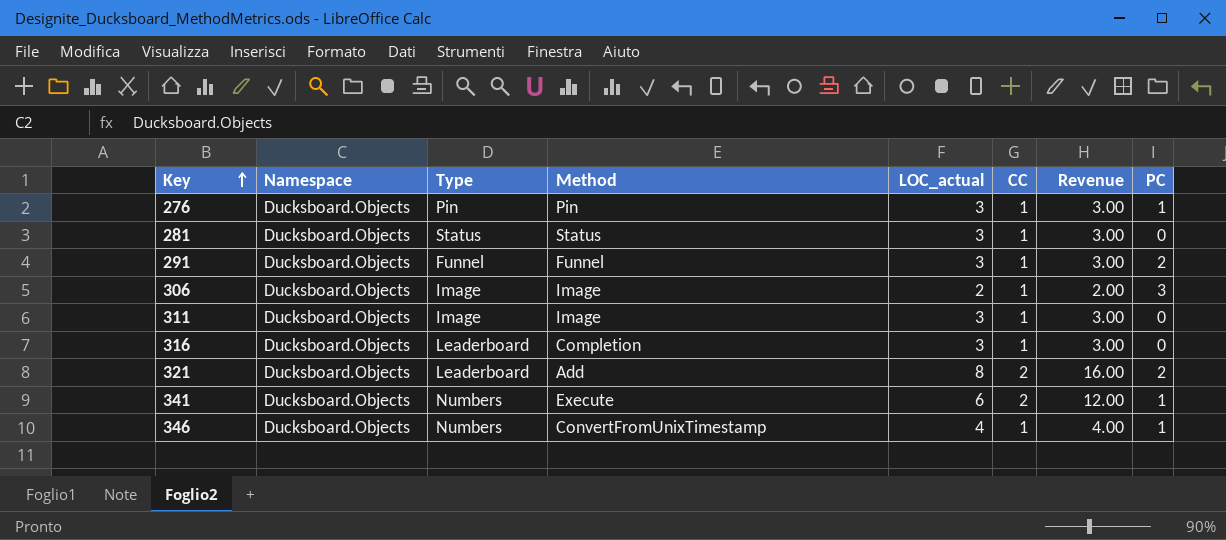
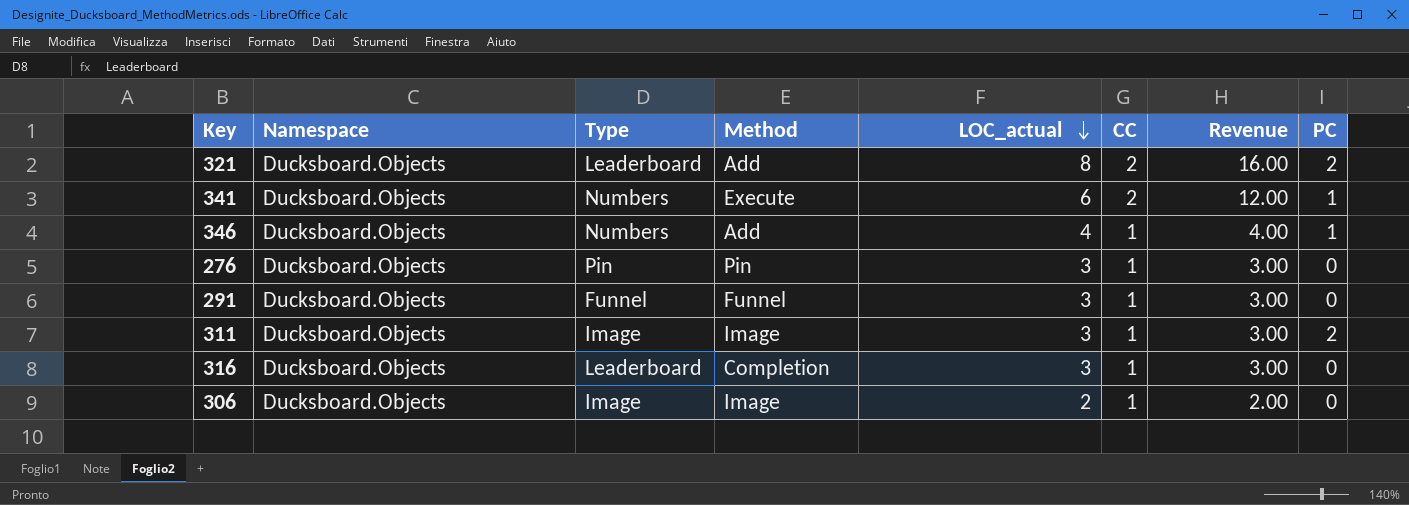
row order: Key ascending -> LOC_actual descending
row 281: Ducksboard.Objects | Status | Status | 3 | 1 | 3.00 | 0 -> none
346 | Method: ConvertFromUnixTimestamp -> Add
276 | PC: 1 -> 0
291 | PC: 2 -> 0
311 | PC: 0 -> 2
306 | PC: 3 -> 0

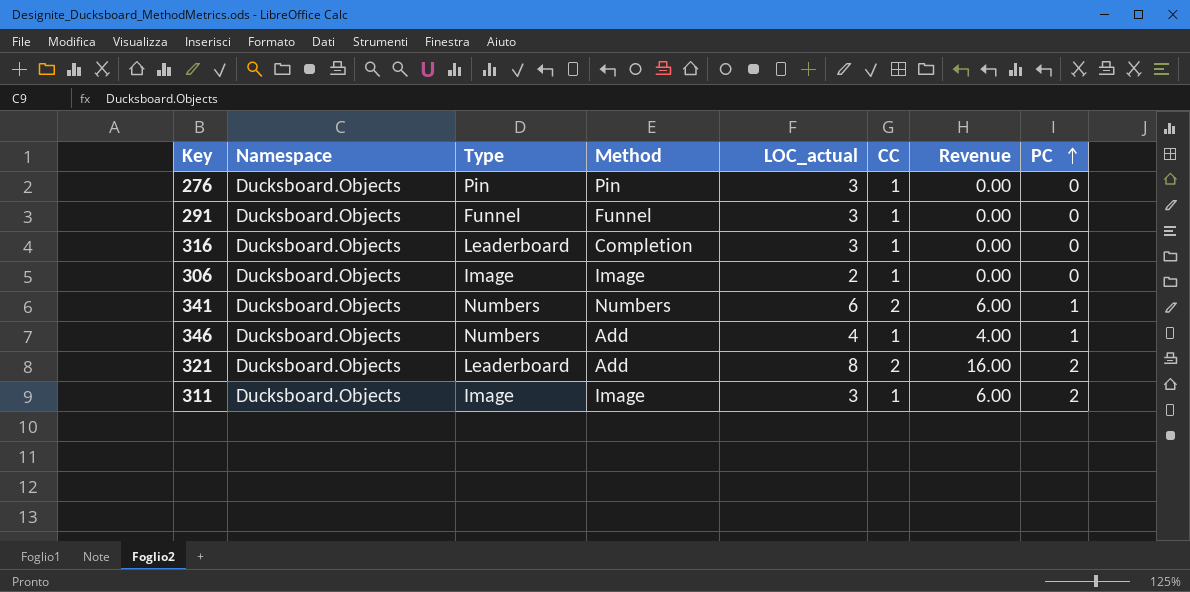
row order: LOC_actual descending -> PC ascending
column Revenue | formula: [LOC_actual] * [CC] -> [LOC_actual] * [PC]
341 | Method: Execute -> Numbers

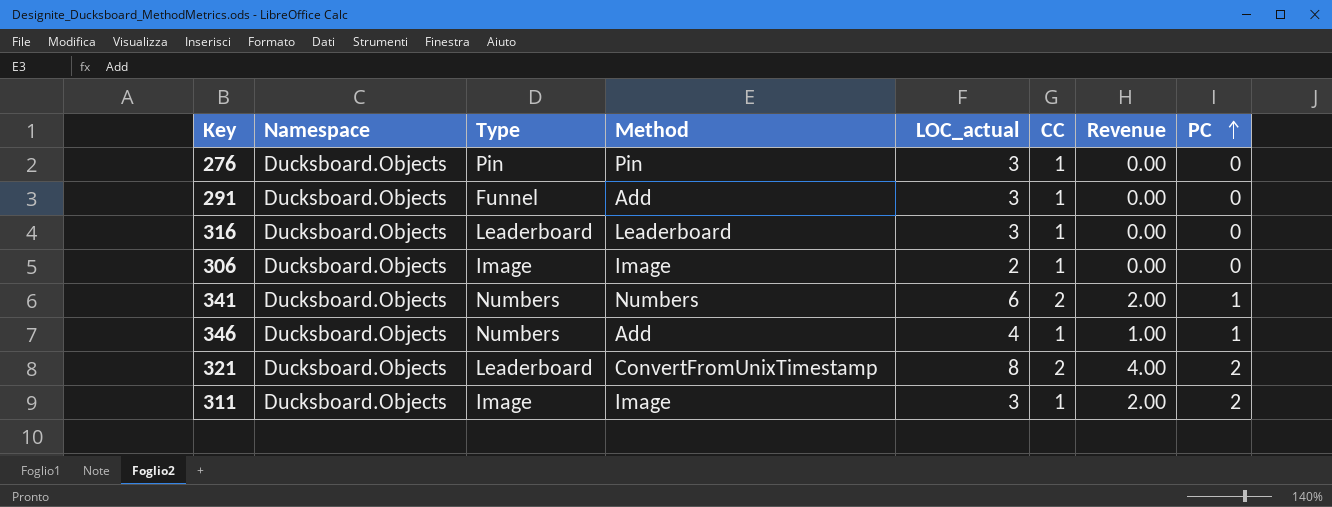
column Revenue | formula: [LOC_actual] * [PC] -> [CC] * [PC]
291 | Method: Funnel -> Add
316 | Method: Completion -> Leaderboard
321 | Method: Add -> ConvertFromUnixTimestamp

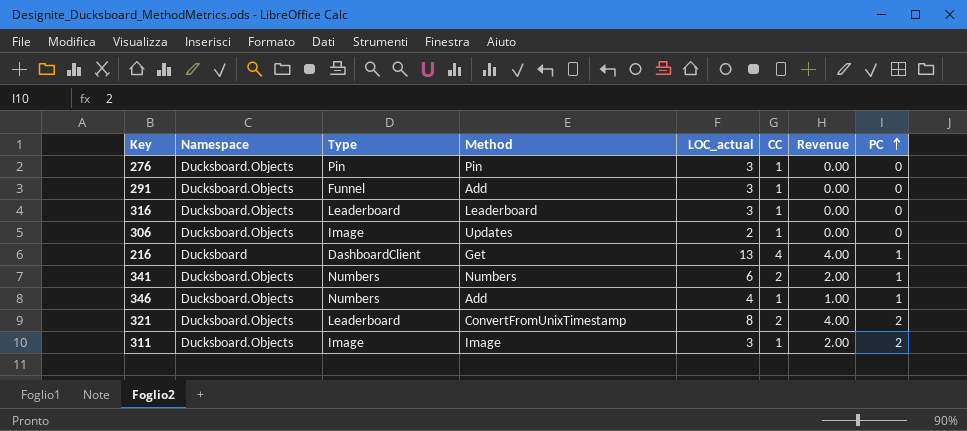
306 | Method: Image -> Updates
row 216: none -> Ducksboard | DashboardClient | Get | 13 | 4 | 4.00 | 1

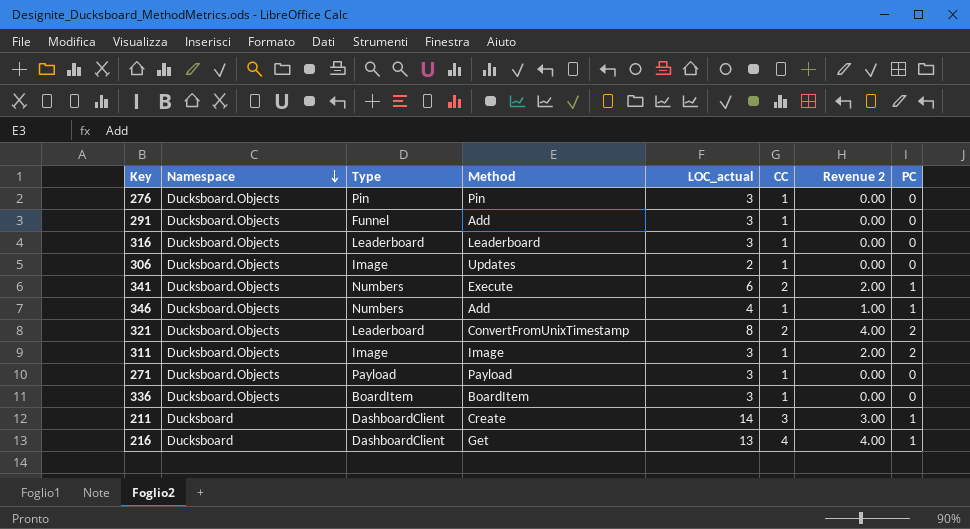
row order: PC ascending -> Namespace descending
column name: Revenue -> Revenue 2
341 | Method: Numbers -> Execute
row 271: none -> Ducksboard.Objects | Payload | Payload | 3 | 1 | 0.00 | 0
row 336: none -> Ducksboard.Objects | BoardItem | BoardItem | 3 | 1 | 0.00 | 0
row 211: none -> Ducksboard | DashboardClient | Create | 14 | 3 | 3.00 | 1

